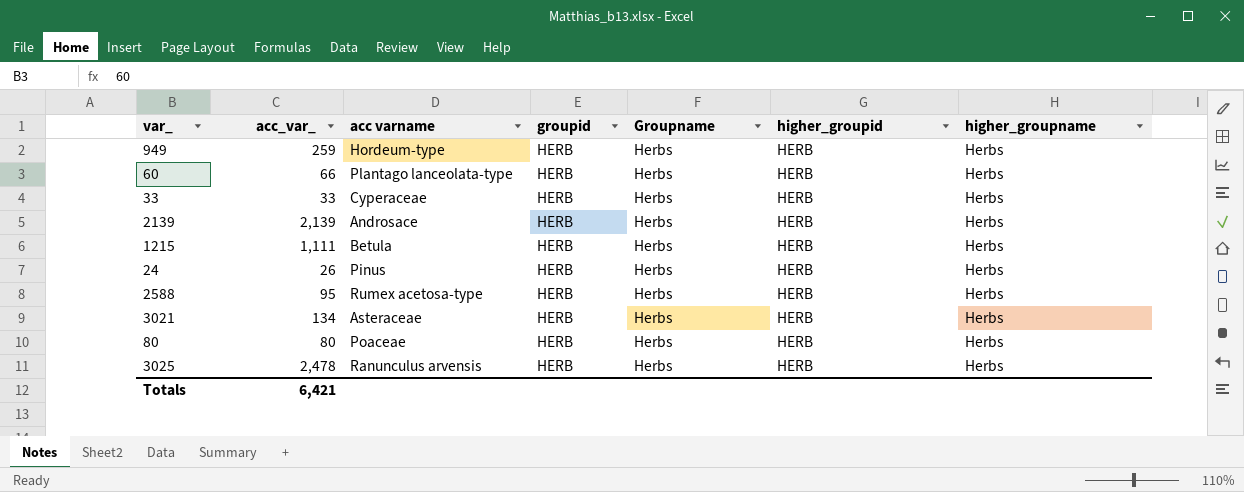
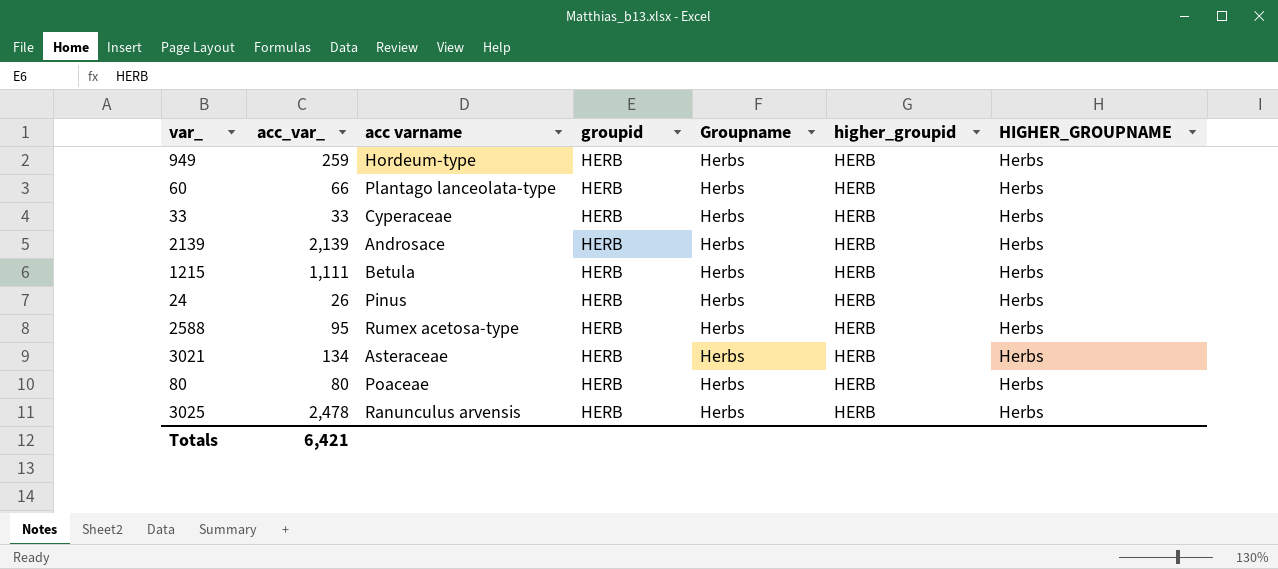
column name: higher_groupname -> HIGHER_GROUPNAME

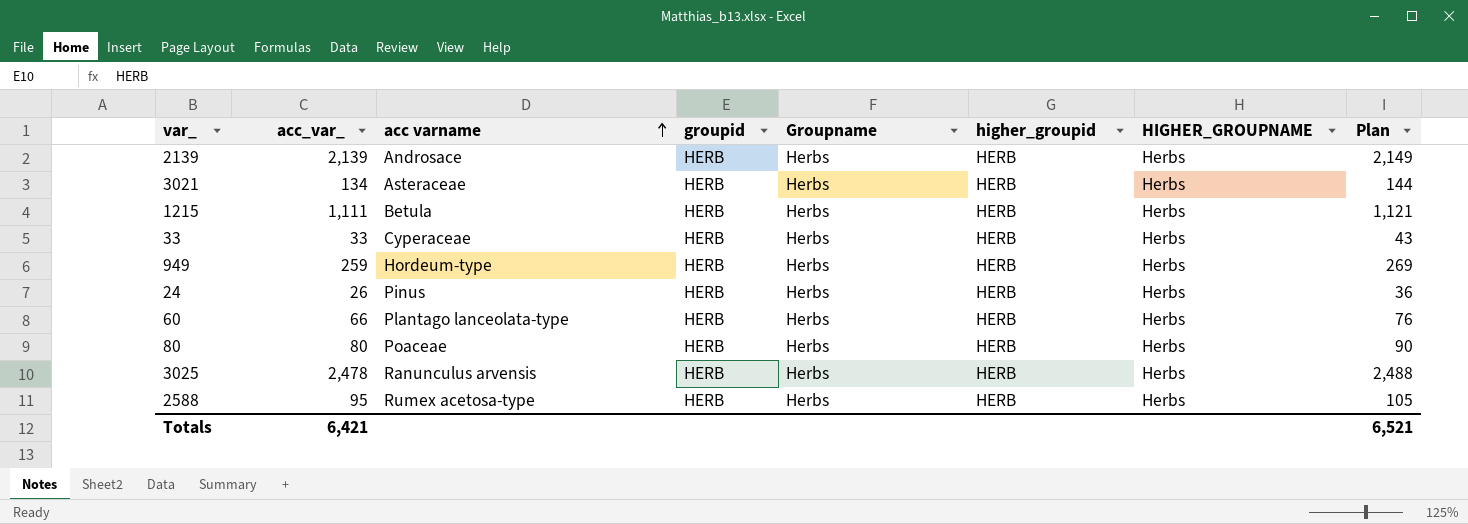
row order: none -> acc varname ascending
column Plan | formula: none -> [acc_var_] + 10

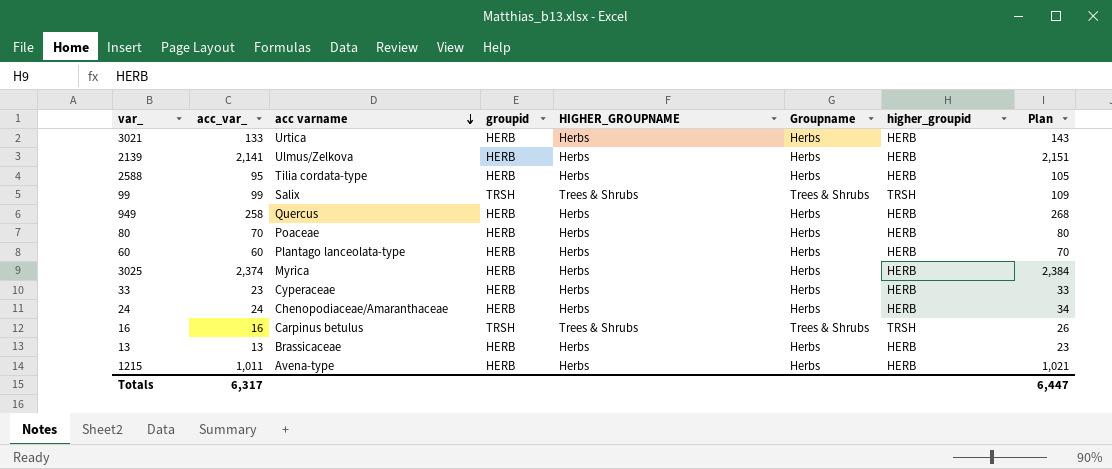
row order: acc varname ascending -> acc varname descending
column HIGHER_GROUPNAME | position: 7 -> 5
3021 | acc_var_: 134 -> 133
3021 | acc varname: Asteraceae -> Urtica
3021 | Plan: 144 -> 143
2139 | acc_var_: 2,139 -> 2,141
2139 | acc varname: Androsace -> Ulmus/Zelkova
2139 | Plan: 2,149 -> 2,151
2588 | acc varname: Rumex acetosa-type -> Tilia cordata-type
row 99: none -> 99 | Salix | TRSH | Trees & Shrubs | Trees & Shrubs | TRSH | 109
949 | acc_var_: 259 -> 258
949 | acc varname: Hordeum-type -> Quercus
949 | Plan: 269 -> 268
80 | acc_var_: 80 -> 70
80 | Plan: 90 -> 80
60 | acc_var_: 66 -> 60
60 | Plan: 76 -> 70
3025 | acc_var_: 2,478 -> 2,374
3025 | acc varname: Ranunculus arvensis -> Myrica
3025 | Plan: 2,488 -> 2,384
33 | acc_var_: 33 -> 23
33 | Plan: 43 -> 33
24 | acc_var_: 26 -> 24
24 | acc varname: Pinus -> Chenopodiaceae/Amaranthaceae
24 | Plan: 36 -> 34
row 16: none -> 16 | Carpinus betulus | TRSH | Trees & Shrubs | Trees & Shrubs | TRSH | 26
row 13: none -> 13 | Brassicaceae | HERB | Herbs | Herbs | HERB | 23
1215 | acc_var_: 1,111 -> 1,011
1215 | acc varname: Betula -> Avena-type
1215 | Plan: 1,121 -> 1,021
Totals | acc_var_: 6,421 -> 6,317
Totals | Plan: 6,521 -> 6,447

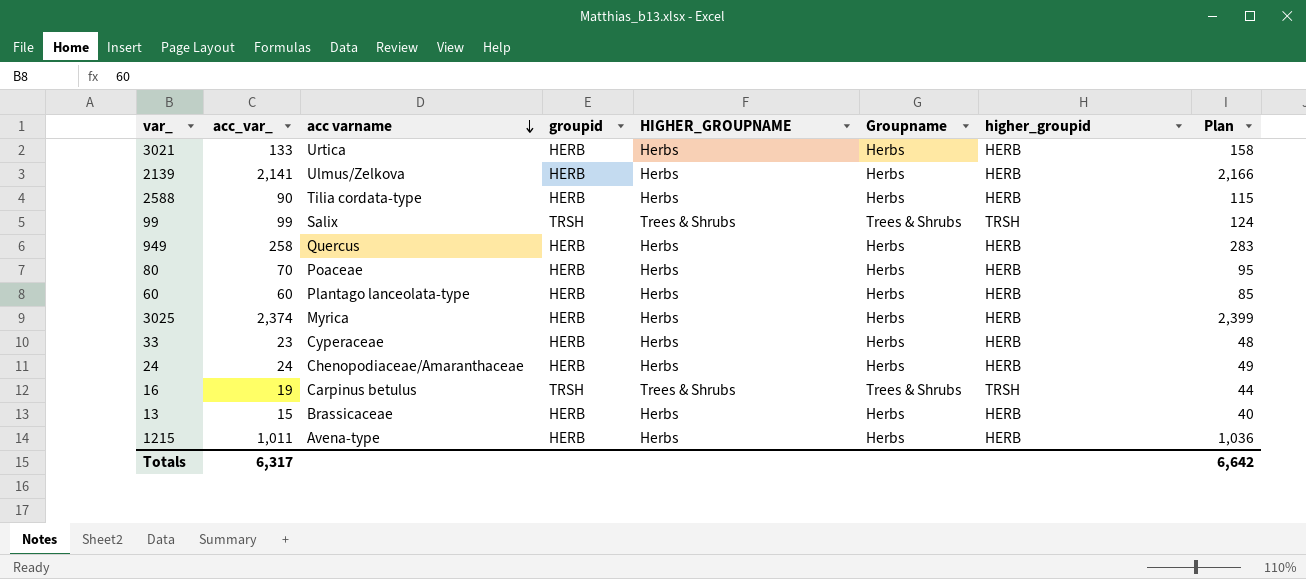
column Plan | formula: [acc_var_] + 10 -> [acc_var_] + 25
2588 | acc_var_: 95 -> 90
16 | acc_var_: 16 -> 19
13 | acc_var_: 13 -> 15
Totals | Plan: 6,447 -> 6,642

